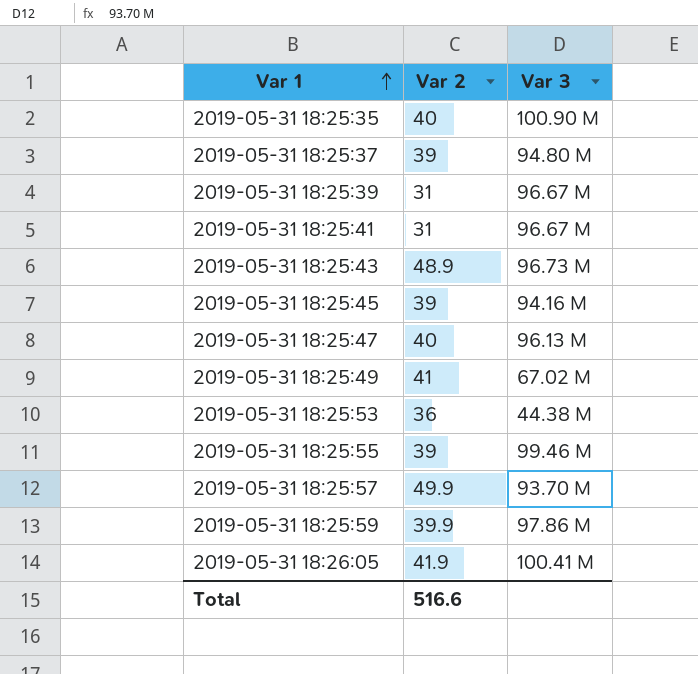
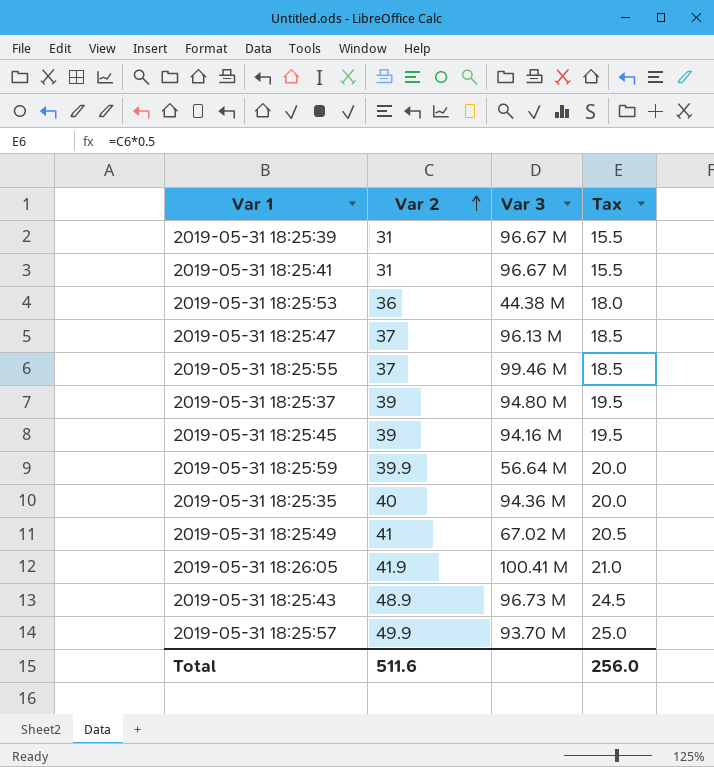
row order: Var 1 ascending -> Var 2 ascending
column Tax | formula: none -> [Var 2] * 0.5
2019-05-31 18:25:47 | Var 2: 40 -> 37
2019-05-31 18:25:55 | Var 2: 39 -> 37
2019-05-31 18:25:59 | Var 3: 97.86 M -> 56.64 M
2019-05-31 18:25:35 | Var 3: 100.90 M -> 94.36 M
Total | Var 2: 516.6 -> 511.6

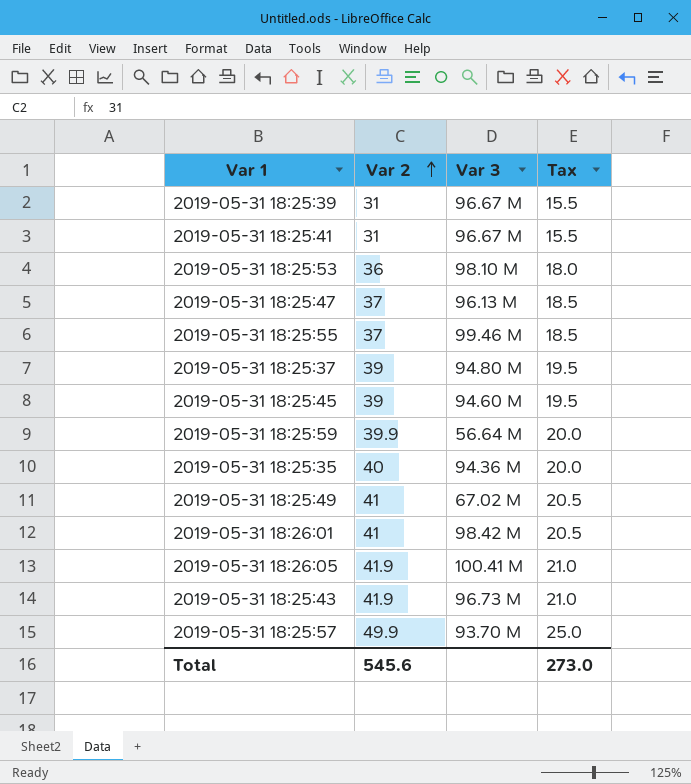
2019-05-31 18:25:53 | Var 3: 44.38 M -> 98.10 M
2019-05-31 18:25:45 | Var 3: 94.16 M -> 94.60 M
row 2019-05-31 18:26:01: none -> 41 | 98.42 M | 20.5
2019-05-31 18:25:43 | Var 2: 48.9 -> 41.9
2019-05-31 18:25:43 | Tax: 24.5 -> 21.0
Total | Var 2: 511.6 -> 545.6
Total | Tax: 256.0 -> 273.0

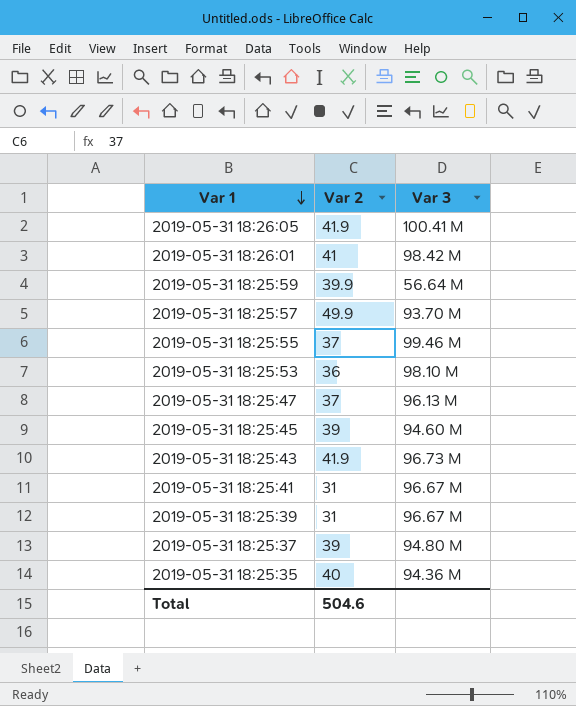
row order: Var 2 ascending -> Var 1 descending
column Tax | formula: [Var 2] * 0.5 -> none
row 2019-05-31 18:25:49: 41 | 67.02 M | 20.5 -> none
Total | Var 2: 545.6 -> 504.6

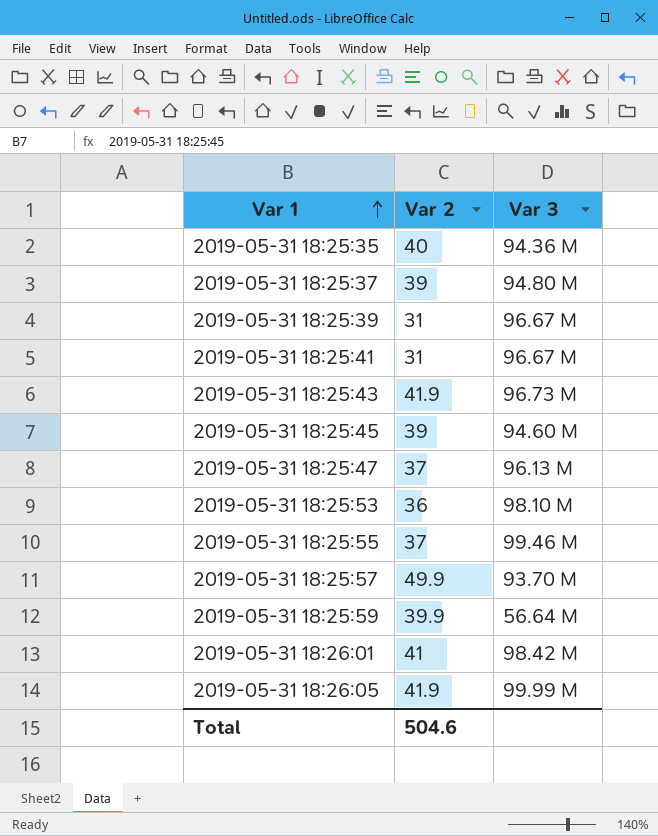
row order: Var 1 descending -> Var 1 ascending
2019-05-31 18:26:05 | Var 3: 100.41 M -> 99.99 M

